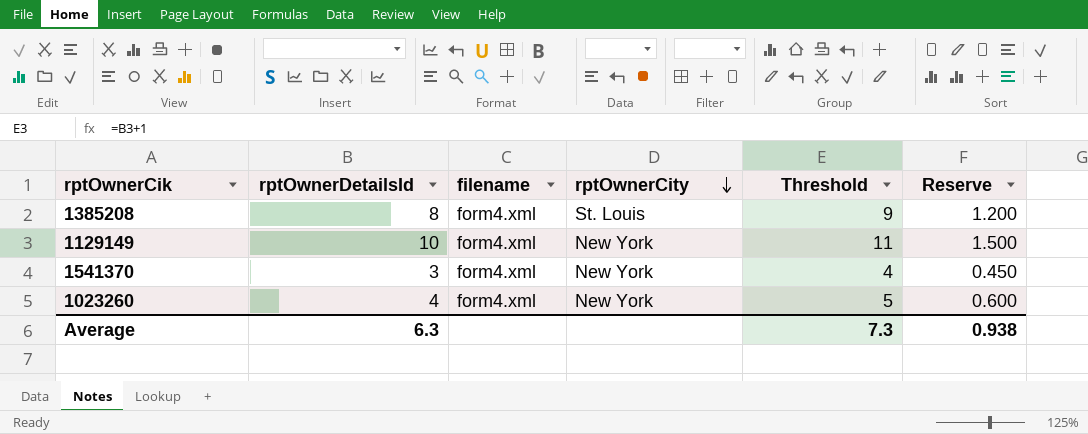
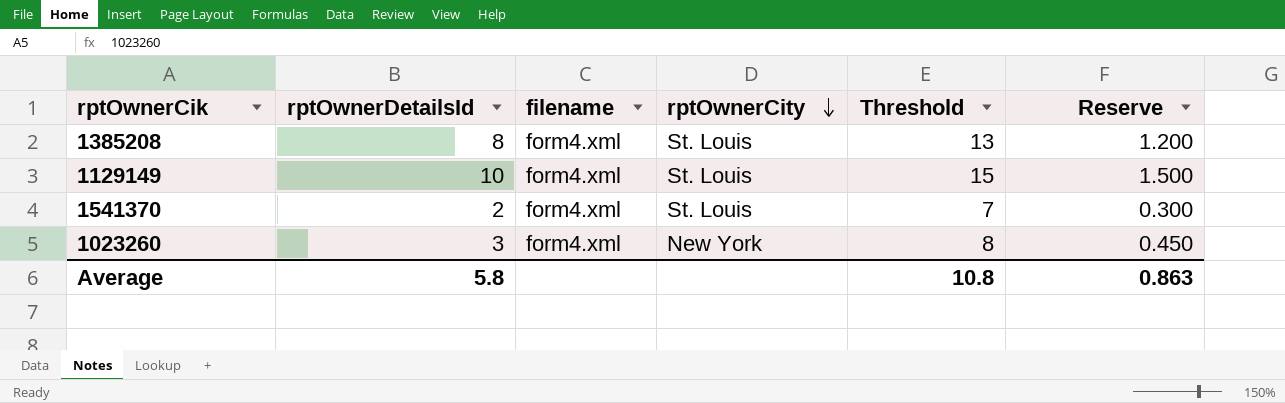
column Threshold | formula: [rptOwnerDetailsId] + 1 -> [rptOwnerDetailsId] + 5
1129149 | rptOwnerCity: New York -> St. Louis
1541370 | rptOwnerDetailsId: 3 -> 2
1541370 | rptOwnerCity: New York -> St. Louis
1541370 | Reserve: 0.450 -> 0.300
1023260 | rptOwnerDetailsId: 4 -> 3
1023260 | Reserve: 0.600 -> 0.450
Average | rptOwnerDetailsId: 6.3 -> 5.8
Average | Threshold: 7.3 -> 10.8
Average | Reserve: 0.938 -> 0.863

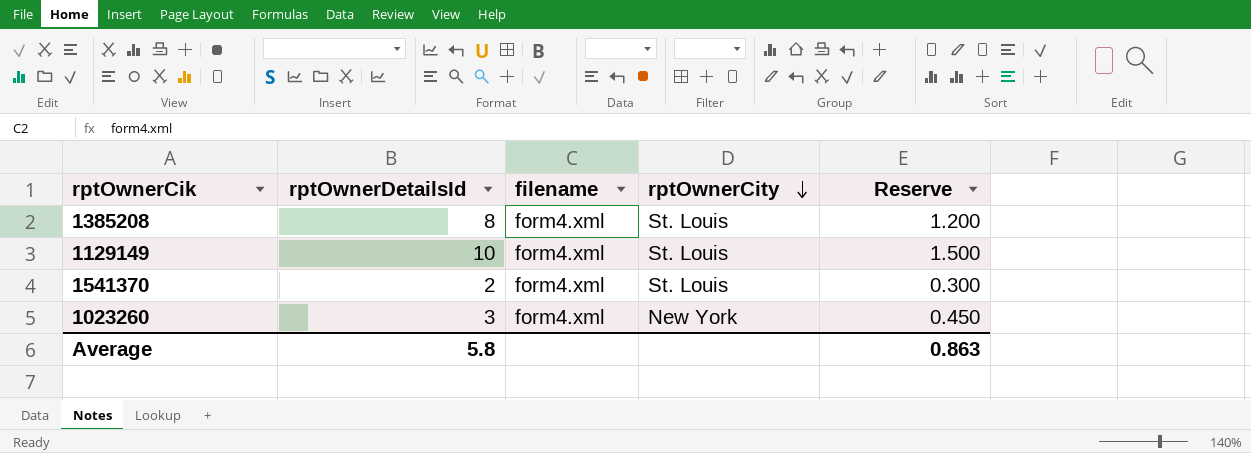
column Threshold | formula: [rptOwnerDetailsId] + 5 -> none

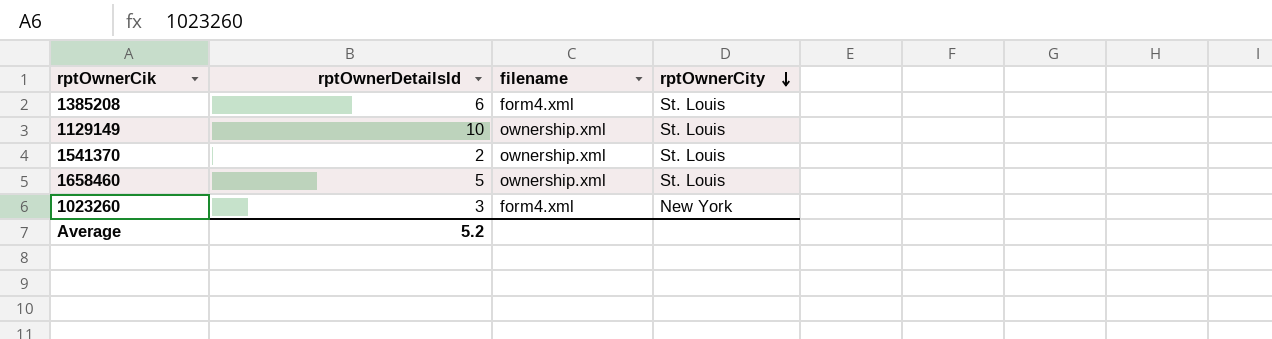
column Reserve | formula: [rptOwnerDetailsId] * 0.15 -> none
1385208 | rptOwnerDetailsId: 8 -> 6
1129149 | filename: form4.xml -> ownership.xml
1541370 | filename: form4.xml -> ownership.xml
row 1658460: none -> 5 | ownership.xml | St. Louis
Average | rptOwnerDetailsId: 5.8 -> 5.2

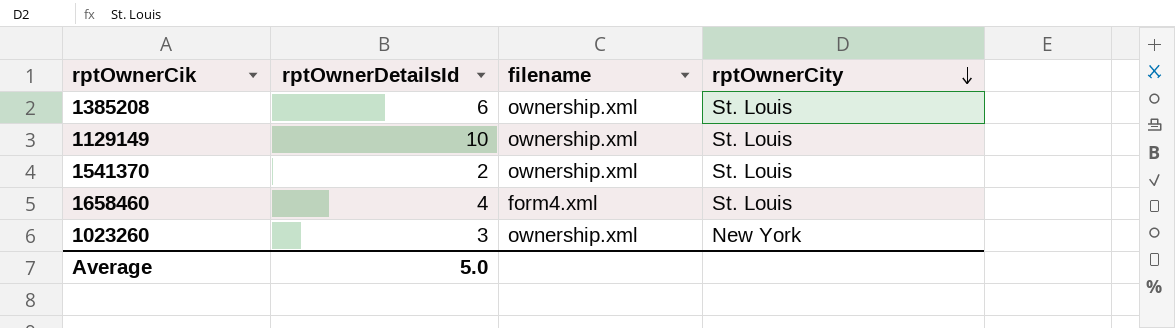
1385208 | filename: form4.xml -> ownership.xml
1658460 | rptOwnerDetailsId: 5 -> 4
1658460 | filename: ownership.xml -> form4.xml
1023260 | filename: form4.xml -> ownership.xml
Average | rptOwnerDetailsId: 5.2 -> 5.0

